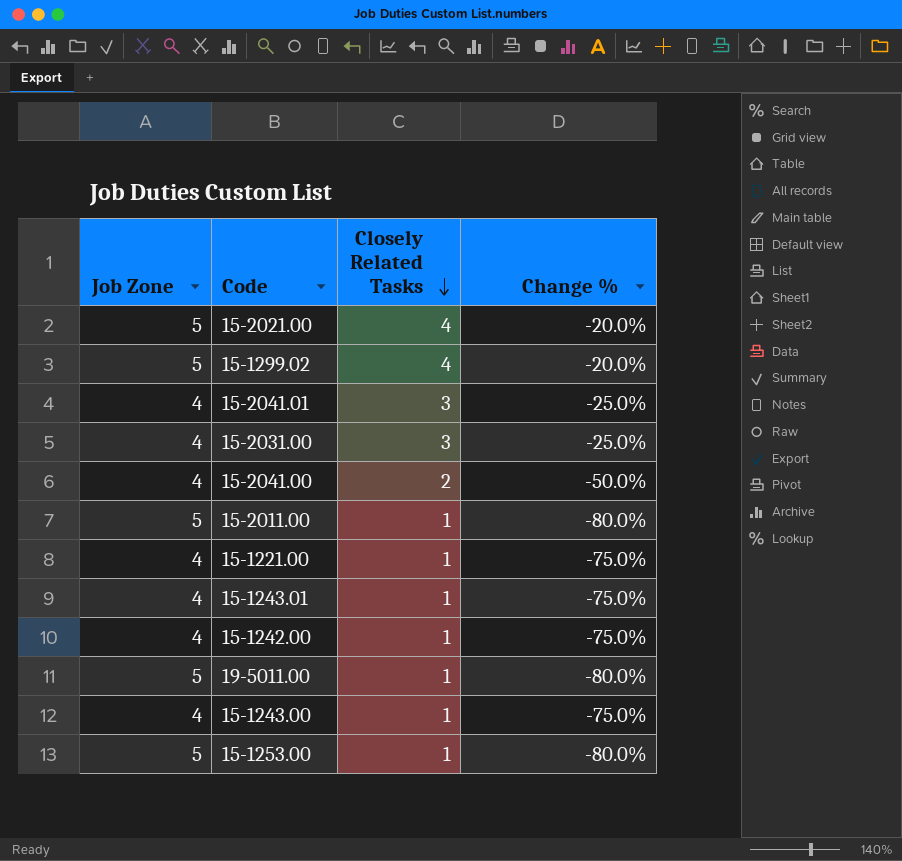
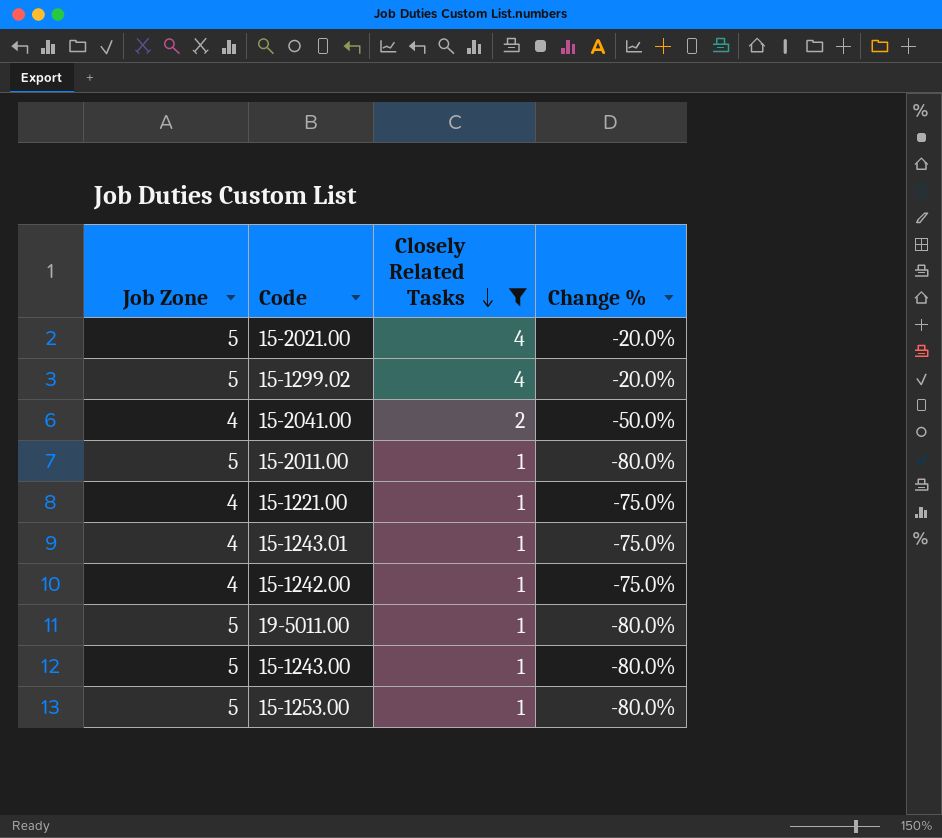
filter: none -> Closely Related Tasks != 3
15-1243.00 | Job Zone: 4 -> 5
15-1243.00 | Change %: -75.0% -> -80.0%

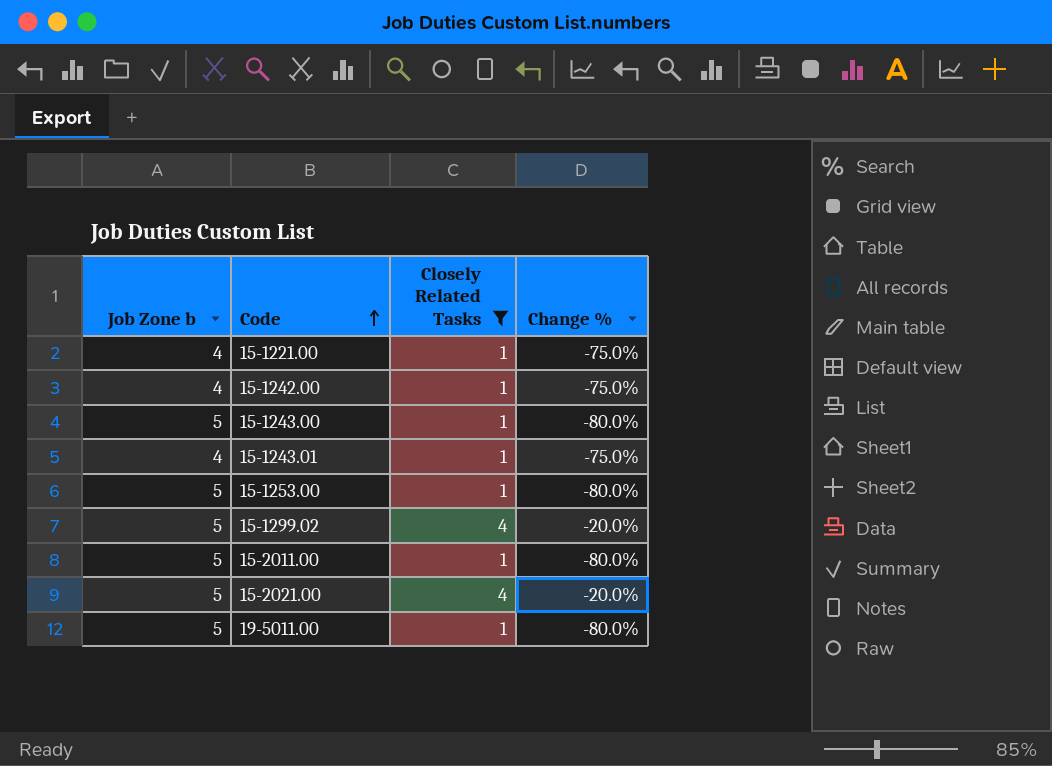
row order: Closely Related Tasks descending -> Code ascending
column name: Job Zone -> Job Zone b
row 15-2041.00: 4 | 2 | -50.0% -> none

